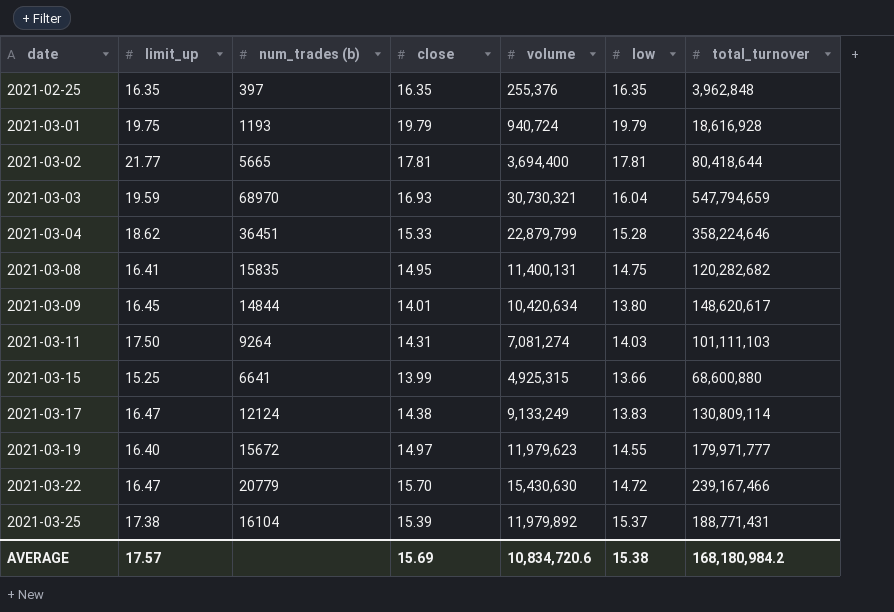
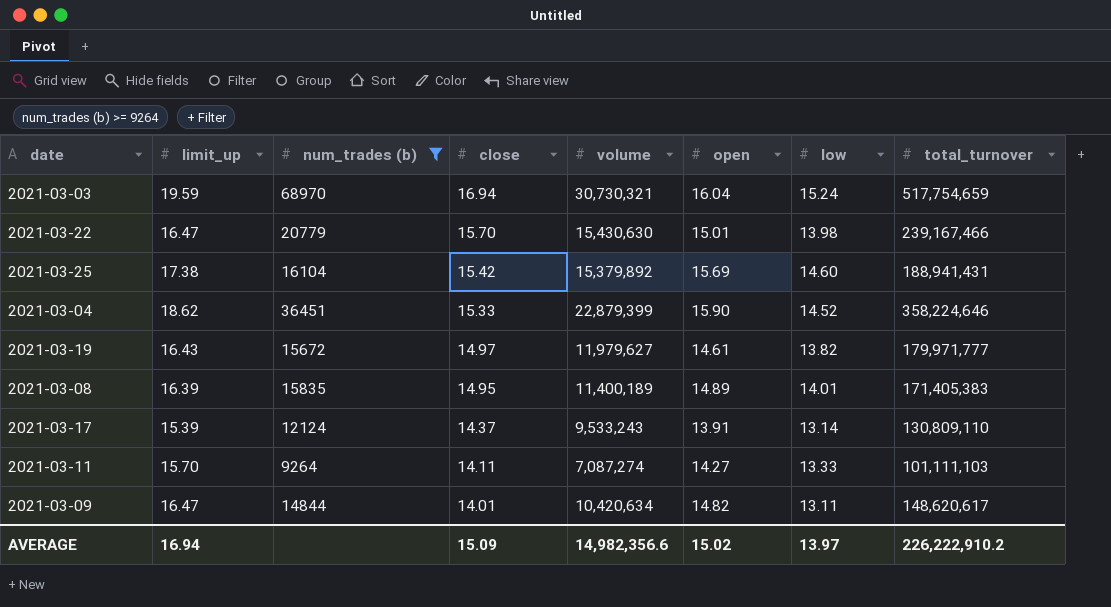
filter: none -> num_trades (b) >= 9264
row order: date ascending -> close descending
column open | position: none -> 6
2021-03-03 | close: 16.93 -> 16.94
2021-03-03 | low: 16.04 -> 15.24
2021-03-03 | total_turnover: 547,794,659 -> 517,754,659
2021-03-22 | low: 14.72 -> 13.98
2021-03-25 | close: 15.39 -> 15.42
2021-03-25 | volume: 11,979,892 -> 15,379,892
2021-03-25 | low: 15.37 -> 14.60
2021-03-25 | total_turnover: 188,771,431 -> 188,941,431
2021-03-04 | volume: 22,879,799 -> 22,879,399
2021-03-04 | low: 15.28 -> 14.52
2021-03-19 | limit_up: 16.40 -> 16.43
2021-03-19 | volume: 11,979,623 -> 11,979,627
2021-03-19 | low: 14.55 -> 13.82
2021-03-08 | limit_up: 16.41 -> 16.39
2021-03-08 | volume: 11,400,131 -> 11,400,189
2021-03-08 | low: 14.75 -> 14.01
2021-03-08 | total_turnover: 120,282,682 -> 171,405,383
2021-03-17 | limit_up: 16.47 -> 15.39
2021-03-17 | close: 14.38 -> 14.37
2021-03-17 | volume: 9,133,249 -> 9,533,243
2021-03-17 | low: 13.83 -> 13.14
2021-03-17 | total_turnover: 130,809,114 -> 130,809,110
2021-03-11 | limit_up: 17.50 -> 15.70
2021-03-11 | close: 14.31 -> 14.11
2021-03-11 | volume: 7,081,274 -> 7,087,274
2021-03-11 | low: 14.03 -> 13.33
2021-03-09 | limit_up: 16.45 -> 16.47
2021-03-09 | low: 13.80 -> 13.11
AVERAGE | limit_up: 17.57 -> 16.94
AVERAGE | close: 15.69 -> 15.09
AVERAGE | volume: 10,834,720.6 -> 14,982,356.6
AVERAGE | low: 15.38 -> 13.97
AVERAGE | total_turnover: 168,180,984.2 -> 226,222,910.2

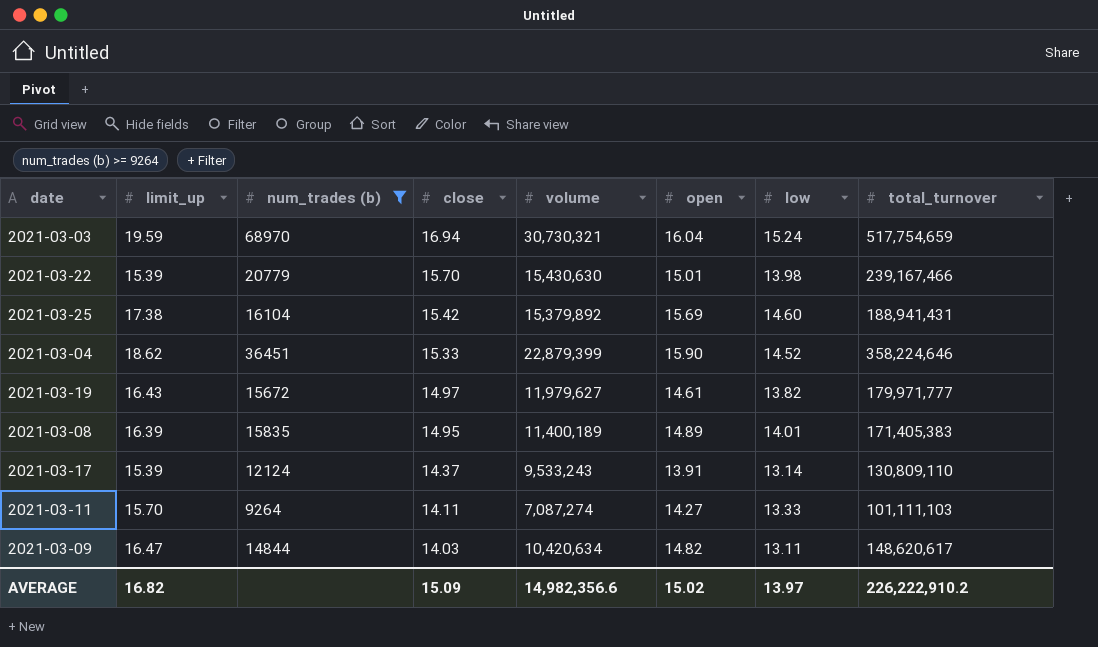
2021-03-22 | limit_up: 16.47 -> 15.39
2021-03-09 | close: 14.01 -> 14.03
AVERAGE | limit_up: 16.94 -> 16.82

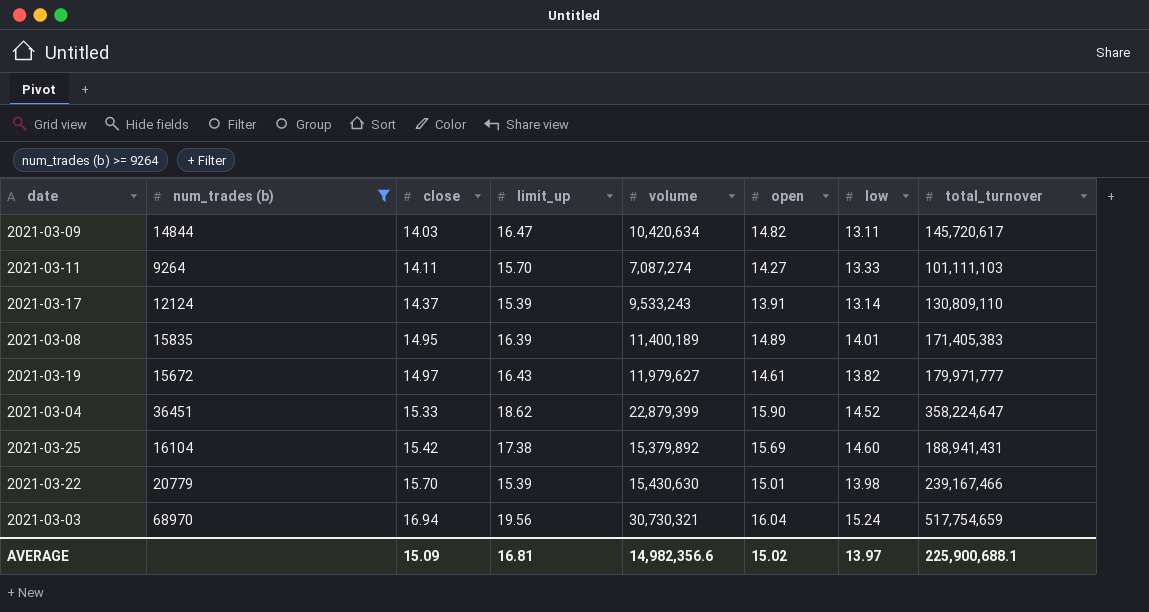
row order: close descending -> close ascending
column limit_up | position: 2 -> 4
2021-03-09 | total_turnover: 148,620,617 -> 145,720,617
2021-03-04 | total_turnover: 358,224,646 -> 358,224,647
2021-03-03 | limit_up: 19.59 -> 19.56
AVERAGE | limit_up: 16.82 -> 16.81
AVERAGE | total_turnover: 226,222,910.2 -> 225,900,688.1

